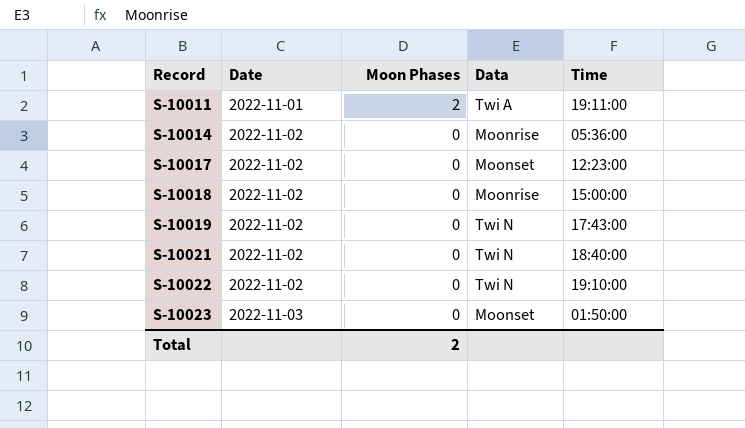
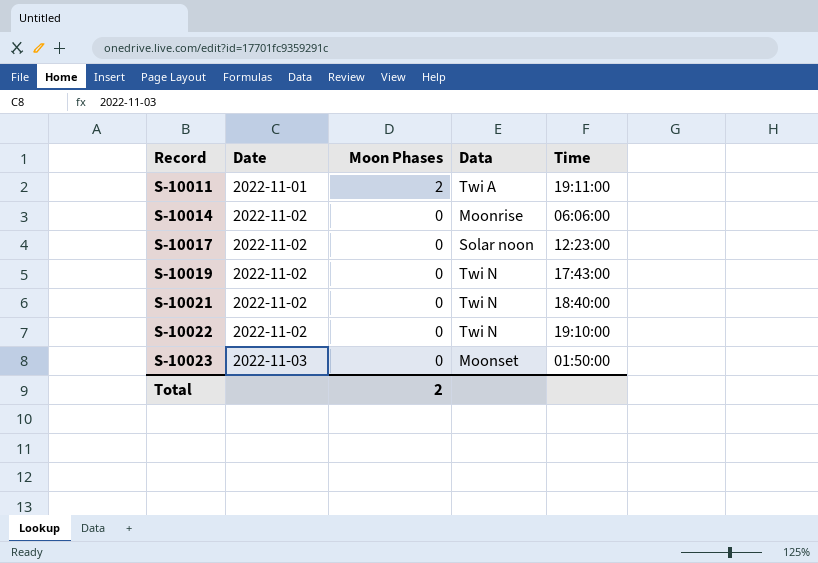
row S-10018: 2022-11-02 | 0 | Moonrise | 15:00:00 -> none
S-10014 | Time: 05:36:00 -> 06:06:00
S-10017 | Data: Moonset -> Solar noon

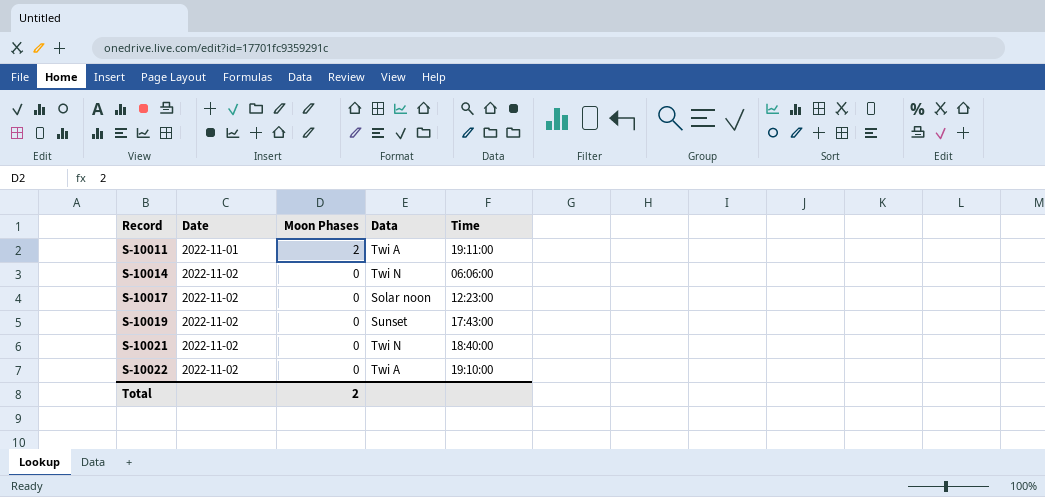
row S-10023: 2022-11-03 | 0 | Moonset | 01:50:00 -> none
S-10014 | Data: Moonrise -> Twi N
S-10019 | Data: Twi N -> Sunset
S-10022 | Data: Twi N -> Twi A

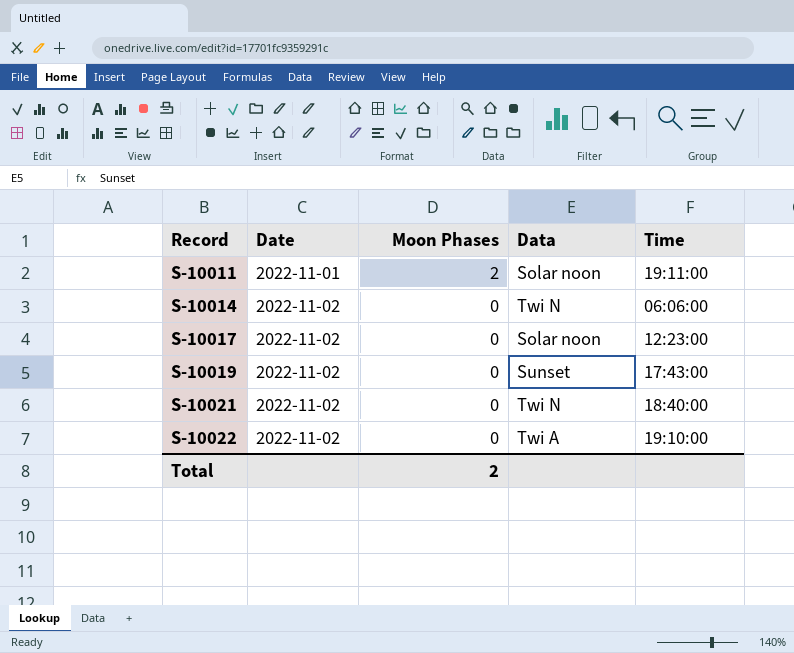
S-10011 | Data: Twi A -> Solar noon

